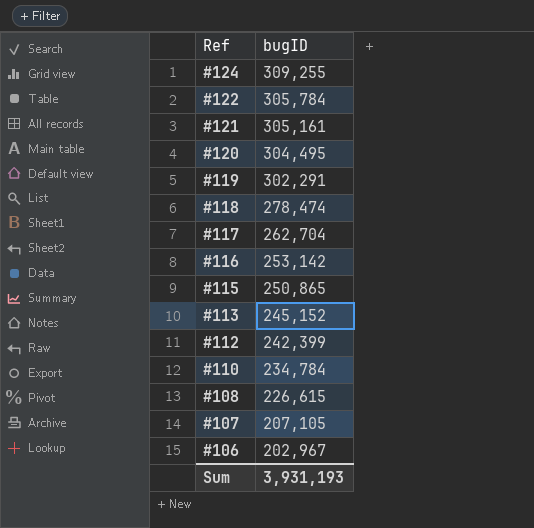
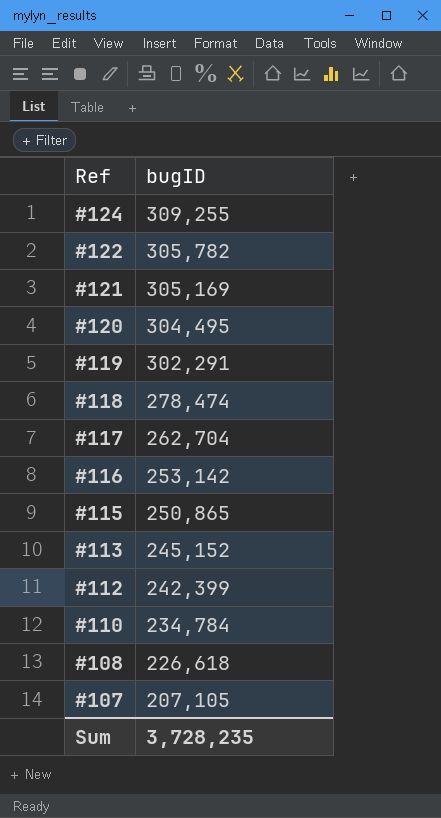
row #106: 202,967 -> none
#122 | bugID: 305,784 -> 305,782
#121 | bugID: 305,161 -> 305,169
#108 | bugID: 226,615 -> 226,618
Sum | bugID: 3,931,193 -> 3,728,235

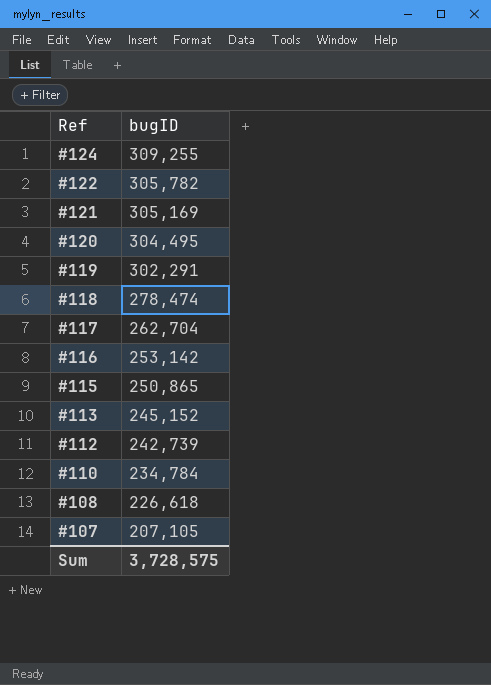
#112 | bugID: 242,399 -> 242,739
Sum | bugID: 3,728,235 -> 3,728,575

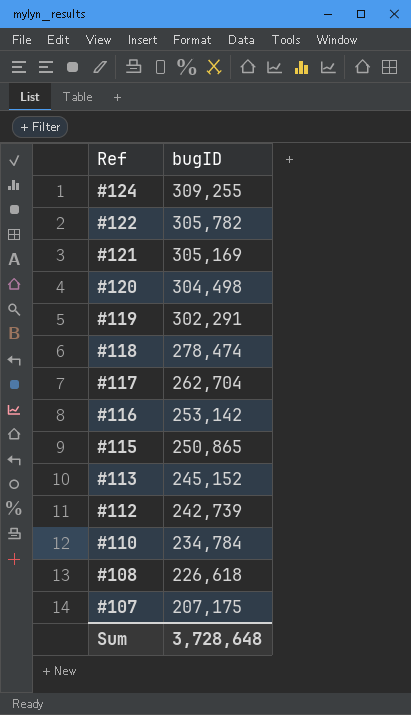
#120 | bugID: 304,495 -> 304,498
#107 | bugID: 207,105 -> 207,175
Sum | bugID: 3,728,575 -> 3,728,648

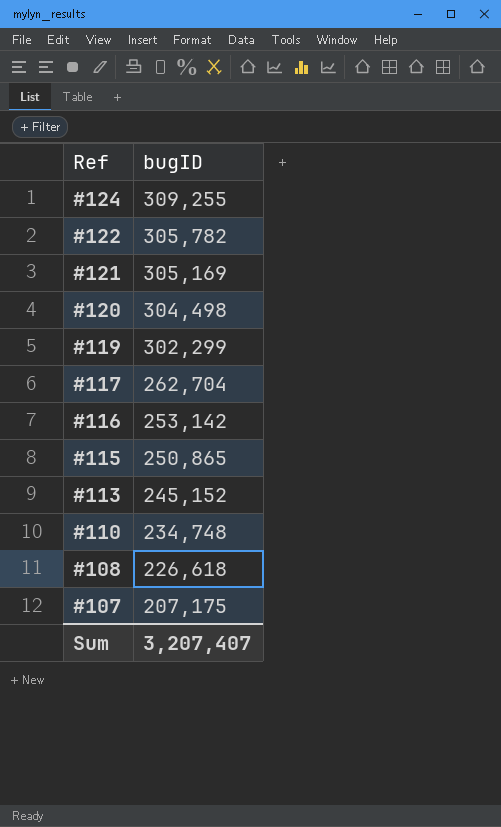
row #118: 278,474 -> none
row #112: 242,739 -> none
#119 | bugID: 302,291 -> 302,299
#110 | bugID: 234,784 -> 234,748
Sum | bugID: 3,728,648 -> 3,207,407

